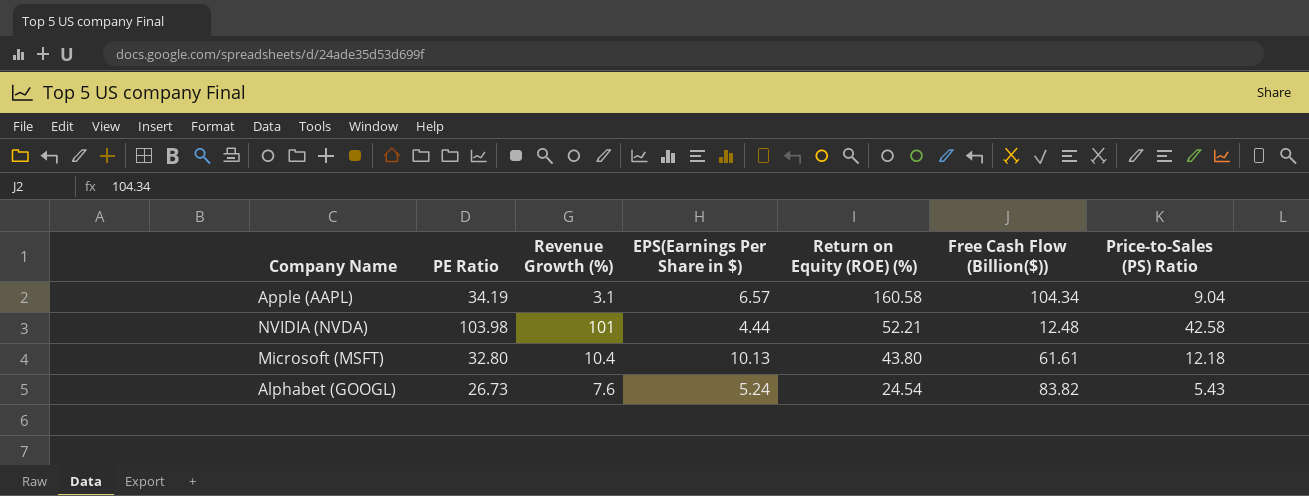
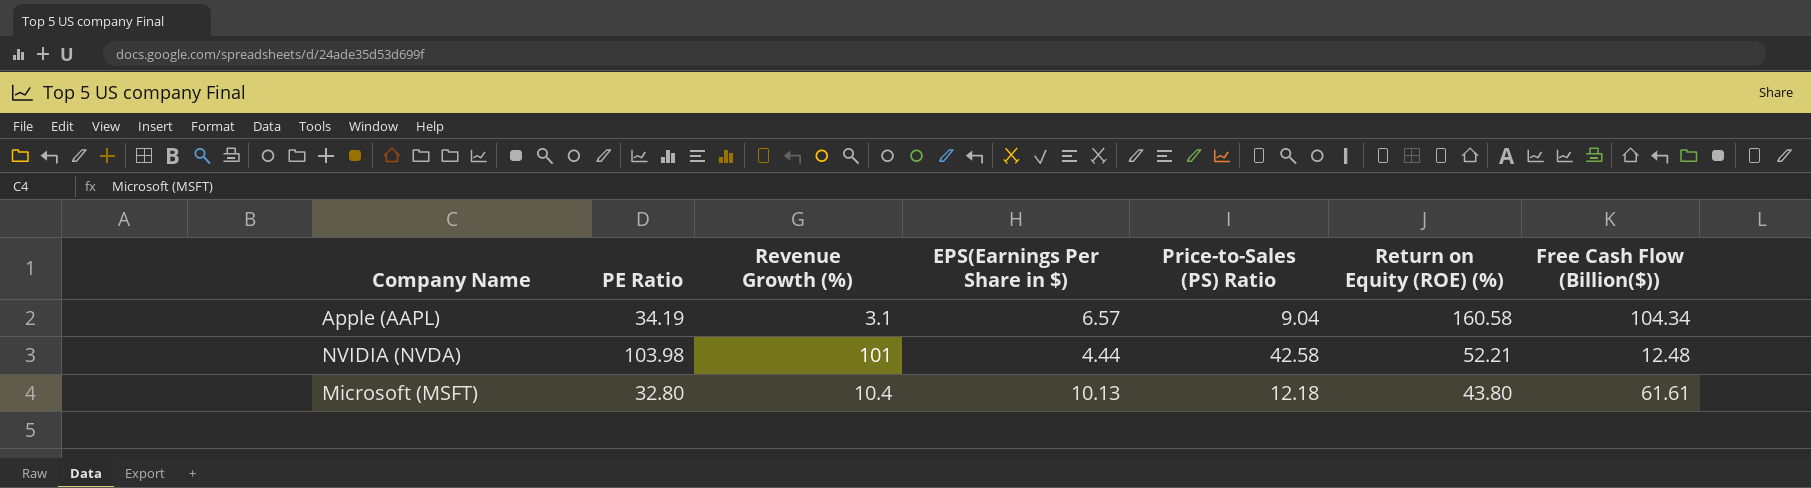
column Price-to-Sales (PS) Ratio | position: 7 -> 5
row Alphabet (GOOGL): 26.73 | 7.6 | 5.24 | 24.54 | 83.82 | 5.43 -> none

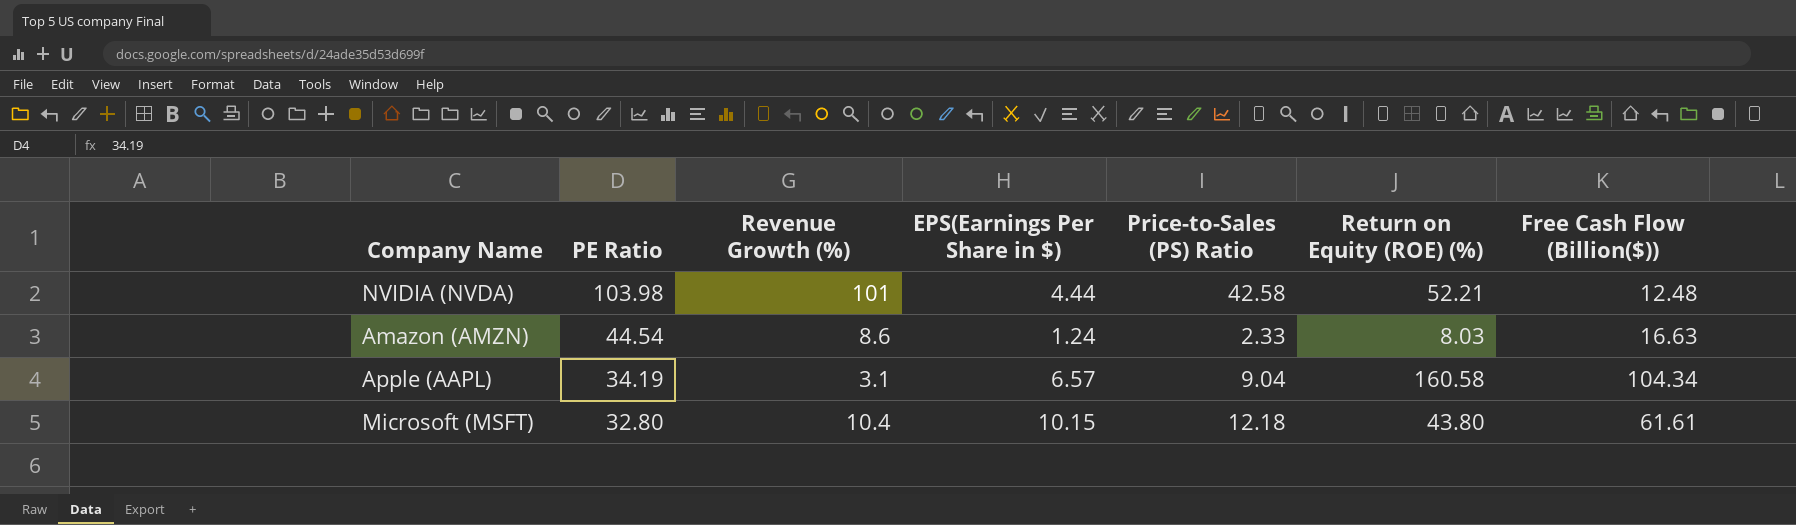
row order: Return on Equity (ROE) (%) descending -> PE Ratio descending
row Amazon (AMZN): none -> 44.54 | 8.6 | 1.24 | 2.33 | 8.03 | 16.63
Microsoft (MSFT) | EPS(Earnings Per Share in $): 10.13 -> 10.15

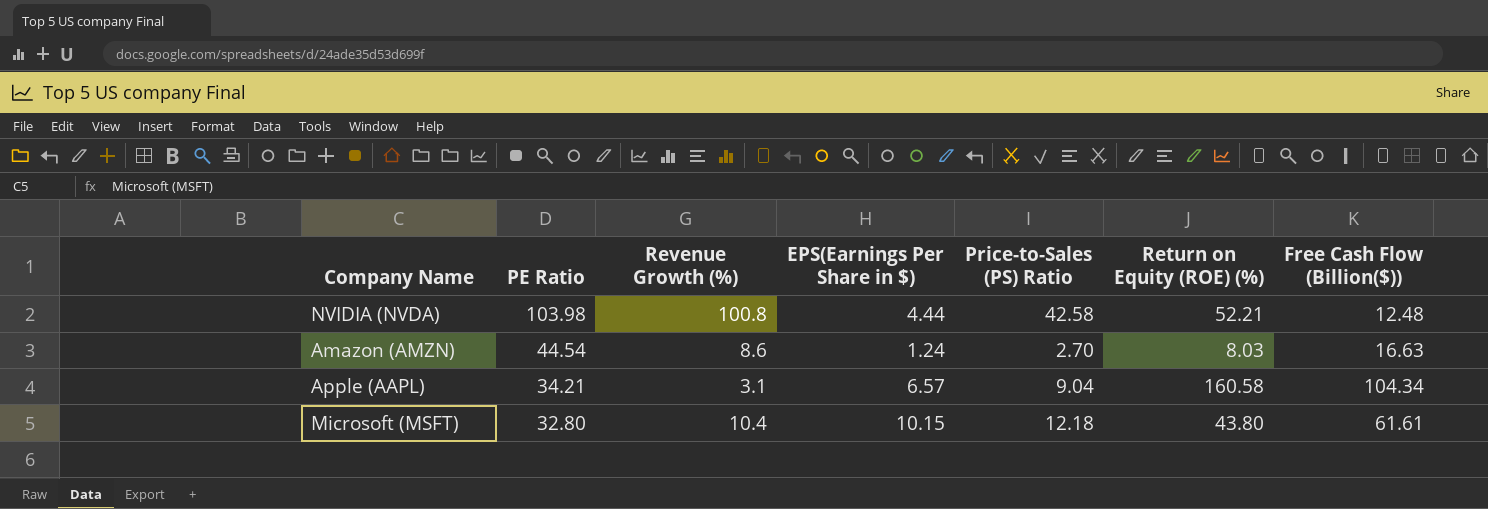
NVIDIA (NVDA) | Revenue Growth (%): 101 -> 100.8
Amazon (AMZN) | Price-to-Sales (PS) Ratio: 2.33 -> 2.70
Apple (AAPL) | PE Ratio: 34.19 -> 34.21

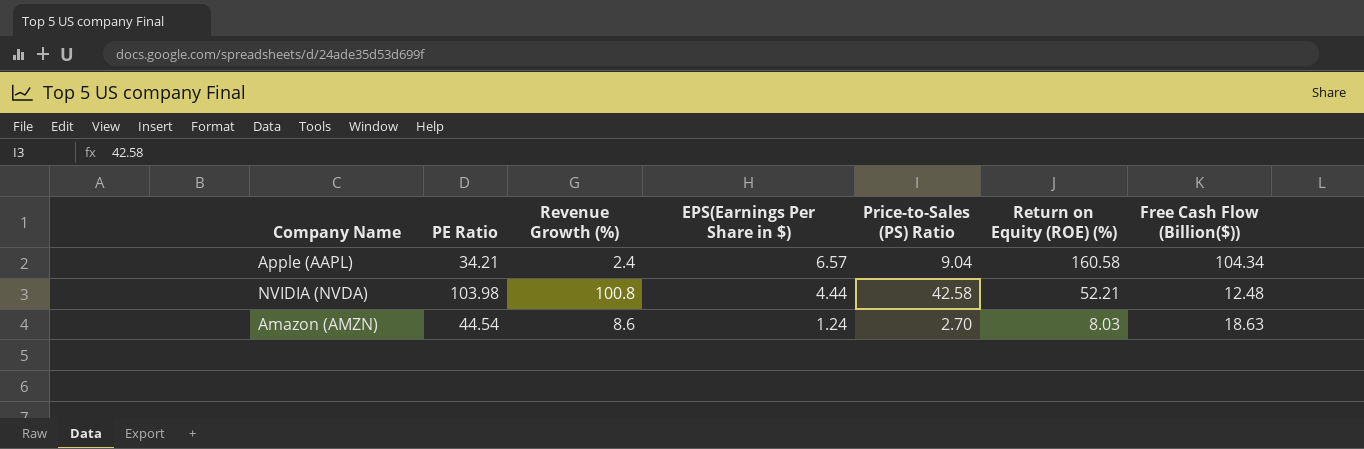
row order: PE Ratio descending -> EPS(Earnings Per Share in $) descending
row Microsoft (MSFT): 32.80 | 10.4 | 10.15 | 12.18 | 43.80 | 61.61 -> none
Apple (AAPL) | Revenue Growth (%): 3.1 -> 2.4
Amazon (AMZN) | Free Cash Flow (Billion($)): 16.63 -> 18.63

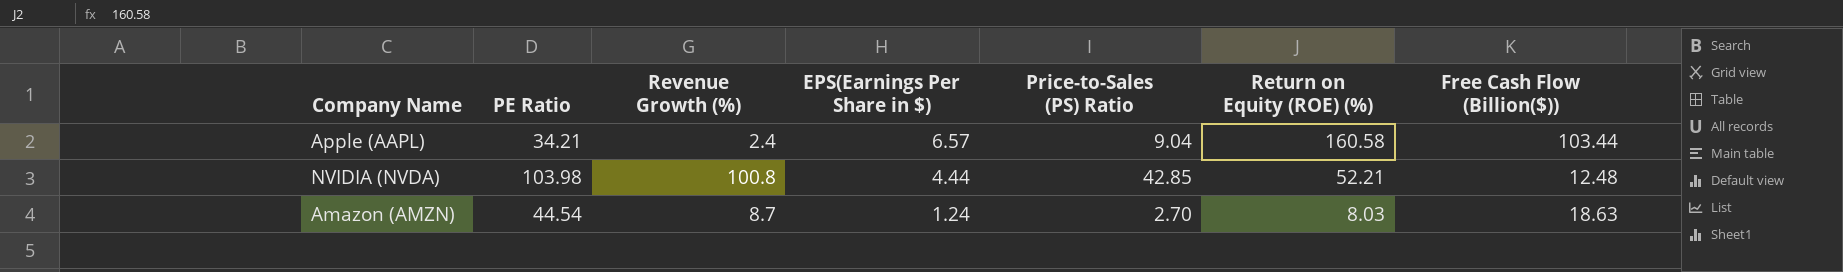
Apple (AAPL) | Free Cash Flow (Billion($)): 104.34 -> 103.44
NVIDIA (NVDA) | Price-to-Sales (PS) Ratio: 42.58 -> 42.85
Amazon (AMZN) | Revenue Growth (%): 8.6 -> 8.7

